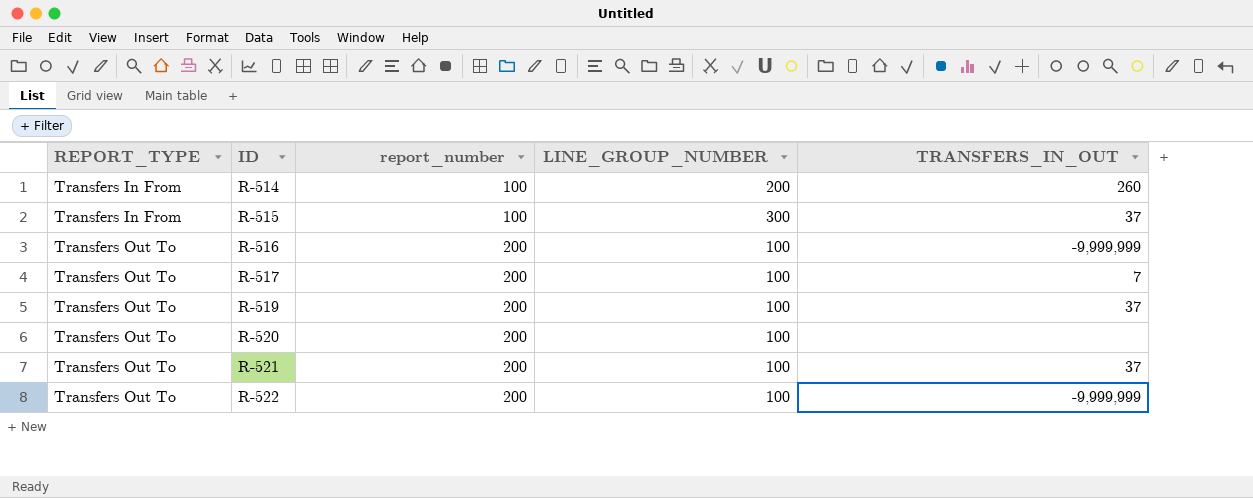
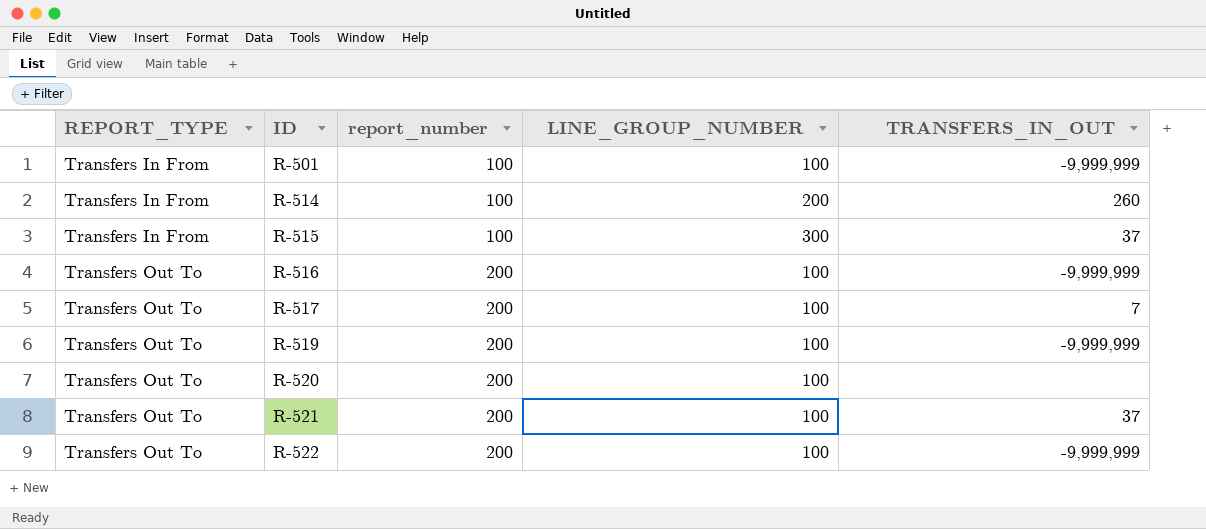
row R-501: none -> Transfers In From | 100 | 100 | -9,999,999
R-519 | TRANSFERS_IN_OUT: 37 -> -9,999,999

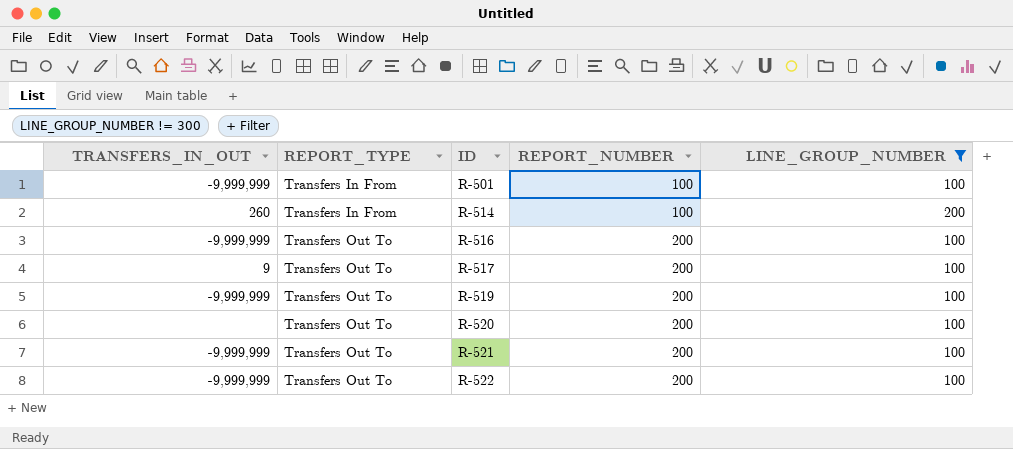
filter: none -> LINE_GROUP_NUMBER != 300
column TRANSFERS_IN_OUT | position: 5 -> 1
column name: report_number -> REPORT_NUMBER
R-517 | TRANSFERS_IN_OUT: 7 -> 9
R-521 | TRANSFERS_IN_OUT: 37 -> -9,999,999

